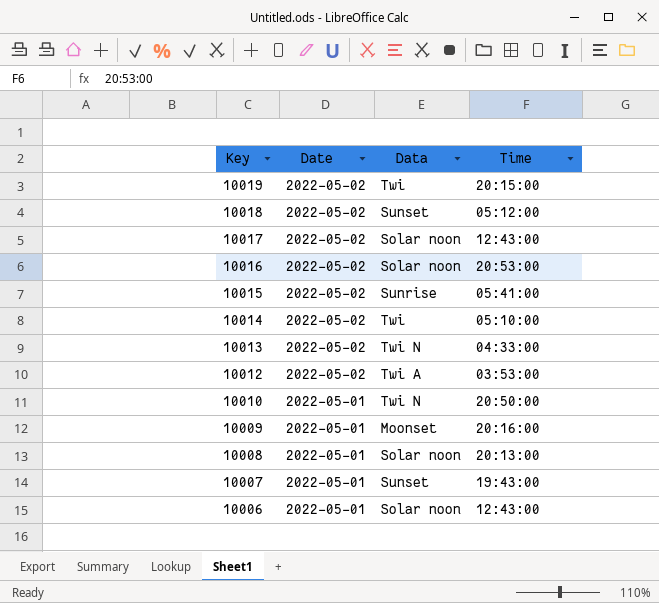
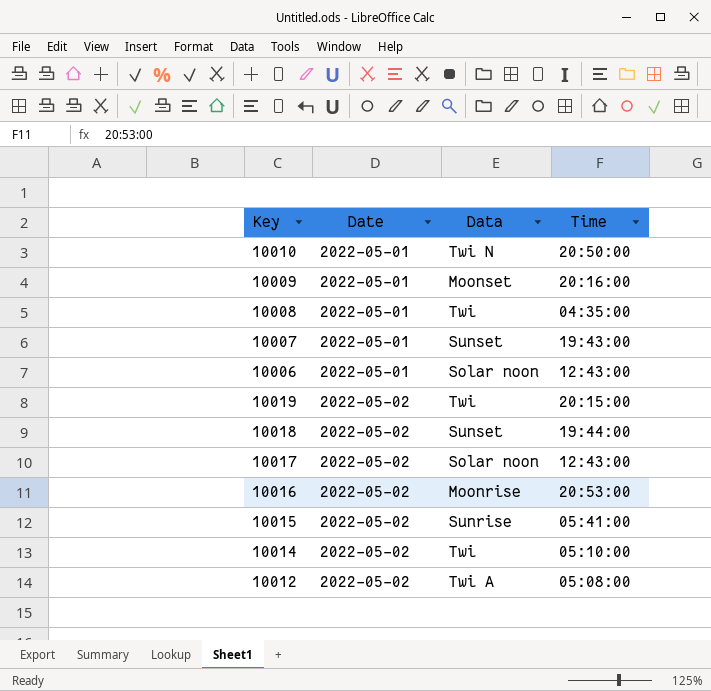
row order: Key descending -> Date ascending
row 10013: 2022-05-02 | Twi N | 04:33:00 -> none
10008 | Data: Solar noon -> Twi
10008 | Time: 20:13:00 -> 04:35:00
10018 | Time: 05:12:00 -> 19:44:00
10016 | Data: Solar noon -> Moonrise
10012 | Time: 03:53:00 -> 05:08:00

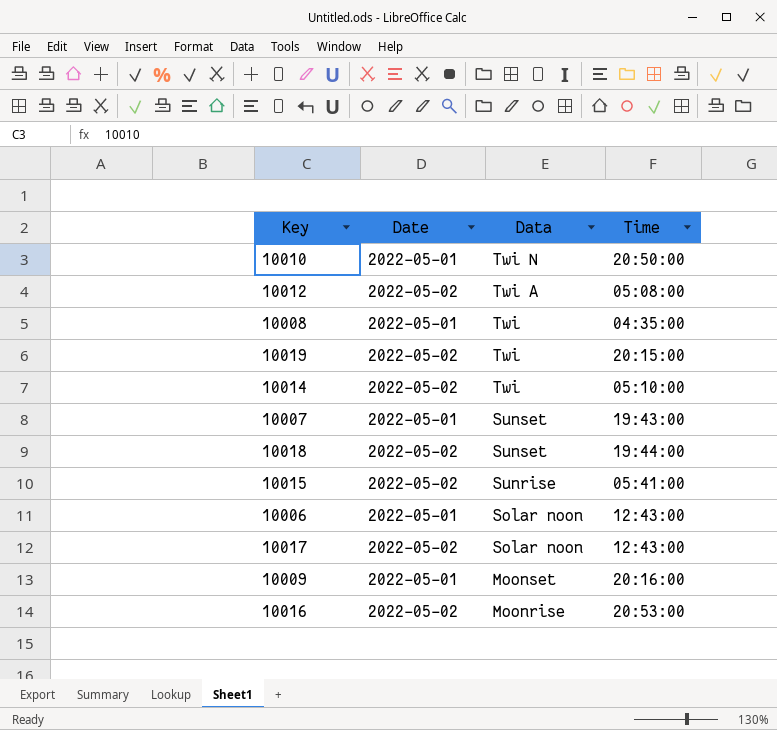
row order: Date ascending -> Data descending

